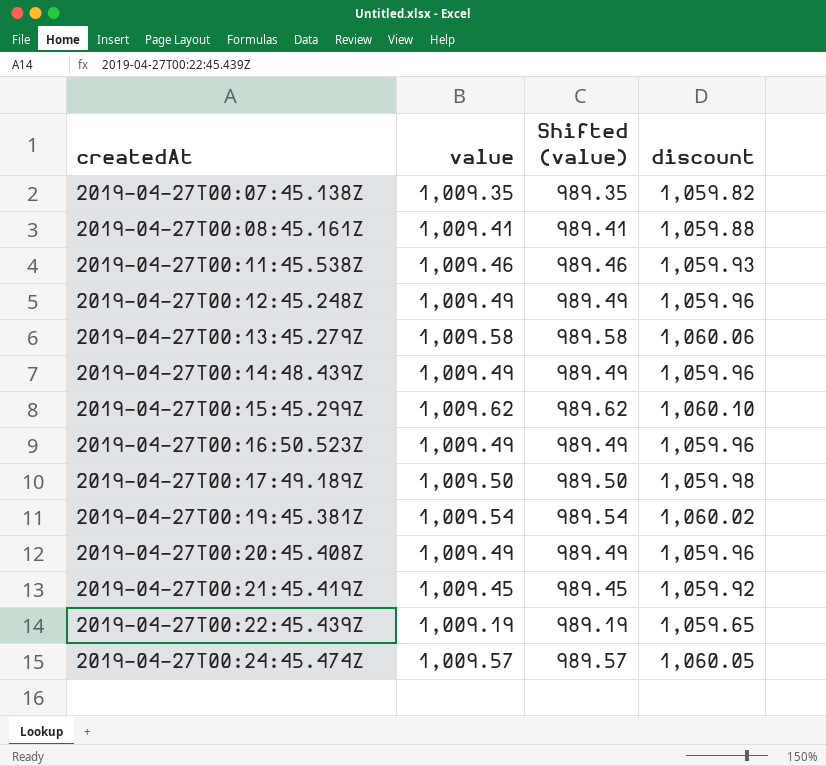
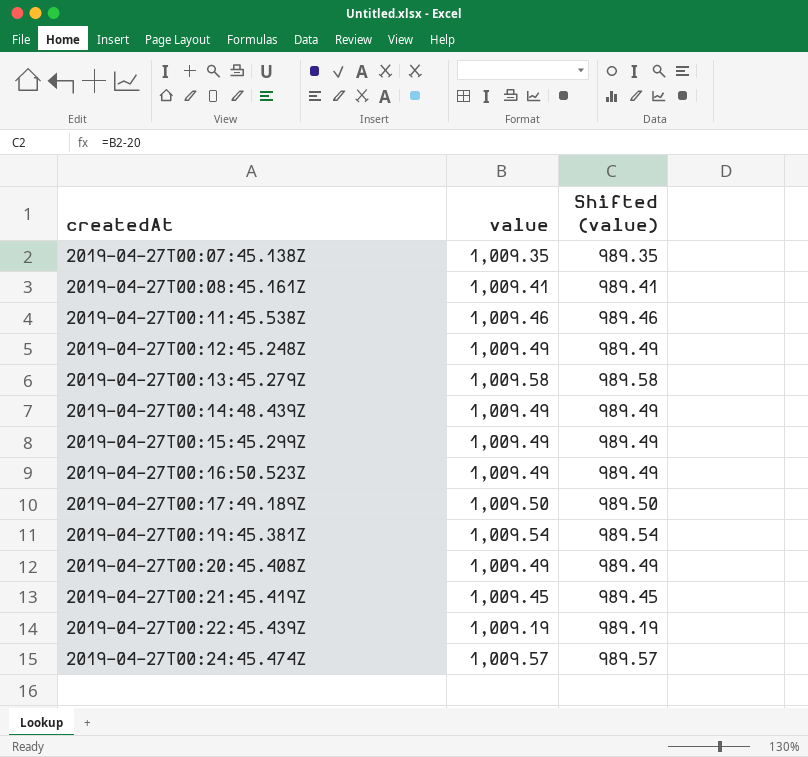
column discount | formula: [value] * 1.05 -> none
2019-04-27T00:15:45.299Z | value: 1,009.62 -> 1,009.49
2019-04-27T00:15:45.299Z | Shifted (value): 989.62 -> 989.49

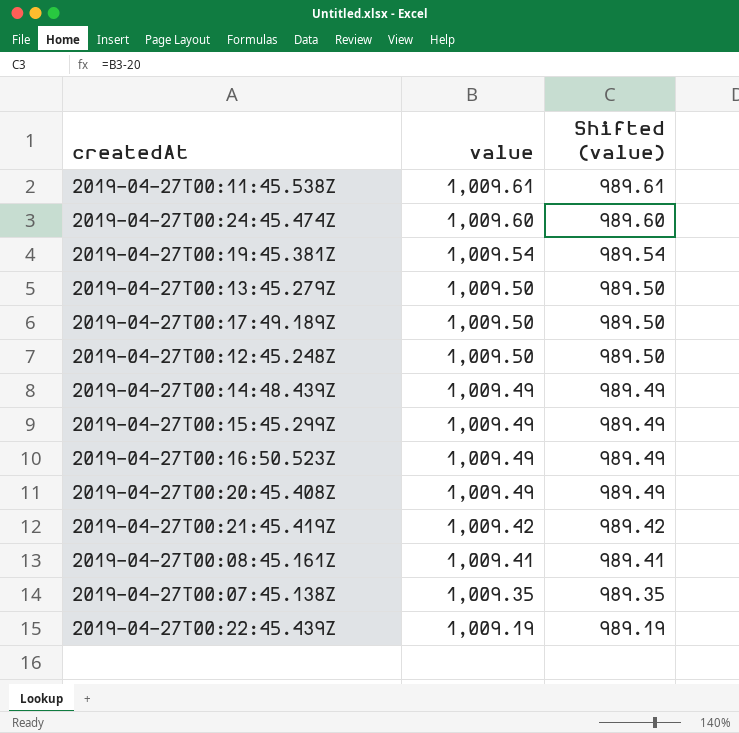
row order: createdAt ascending -> value descending
2019-04-27T00:11:45.538Z | value: 1,009.46 -> 1,009.61
2019-04-27T00:11:45.538Z | Shifted (value): 989.46 -> 989.61
2019-04-27T00:24:45.474Z | value: 1,009.57 -> 1,009.60
2019-04-27T00:24:45.474Z | Shifted (value): 989.57 -> 989.60
2019-04-27T00:13:45.279Z | value: 1,009.58 -> 1,009.50
2019-04-27T00:13:45.279Z | Shifted (value): 989.58 -> 989.50
2019-04-27T00:12:45.248Z | value: 1,009.49 -> 1,009.50
2019-04-27T00:12:45.248Z | Shifted (value): 989.49 -> 989.50
2019-04-27T00:21:45.419Z | value: 1,009.45 -> 1,009.42
2019-04-27T00:21:45.419Z | Shifted (value): 989.45 -> 989.42

